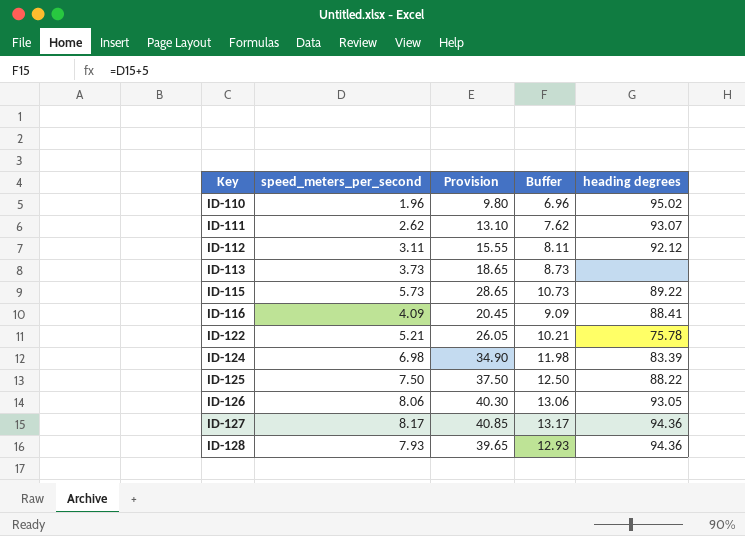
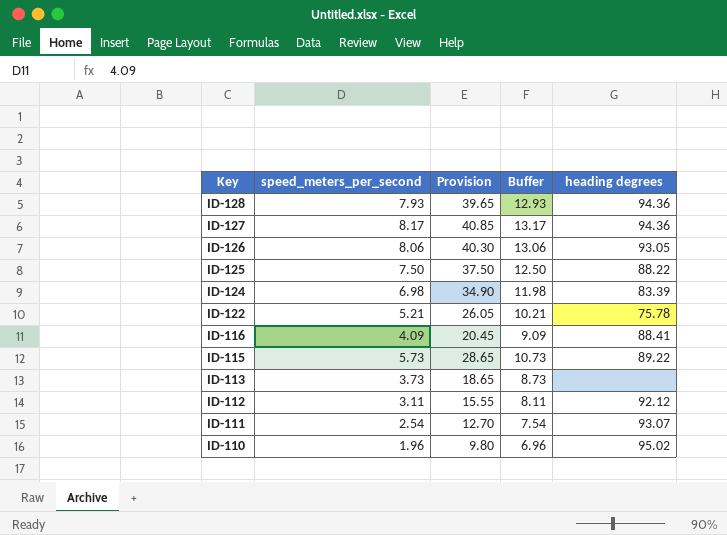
row order: Key ascending -> Key descending
ID-111 | speed_meters_per_second: 2.62 -> 2.54
ID-111 | Provision: 13.10 -> 12.70
ID-111 | Buffer: 7.62 -> 7.54

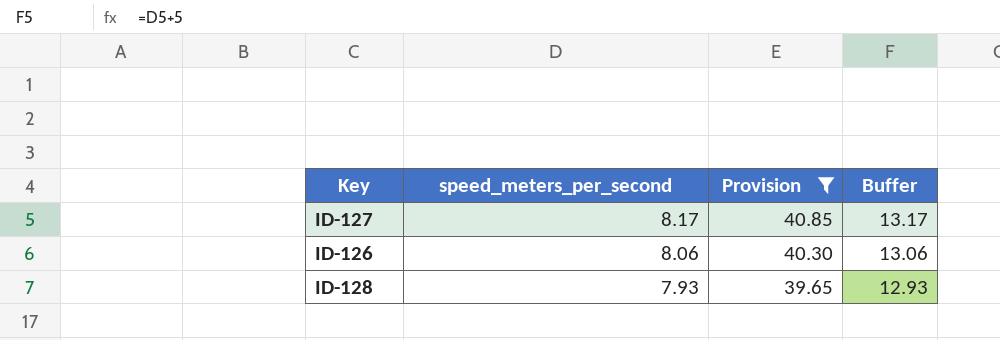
filter: none -> Provision >= 39.65
row order: Key descending -> speed_meters_per_second descending
column heading degrees | position: 5 -> none

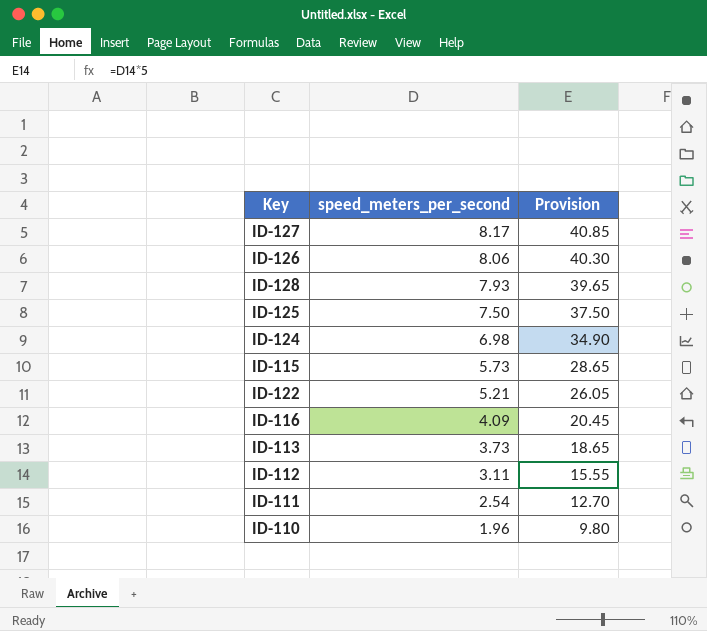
filter: Provision >= 39.65 -> none
column Buffer | formula: [speed_meters_per_second] + 5 -> none

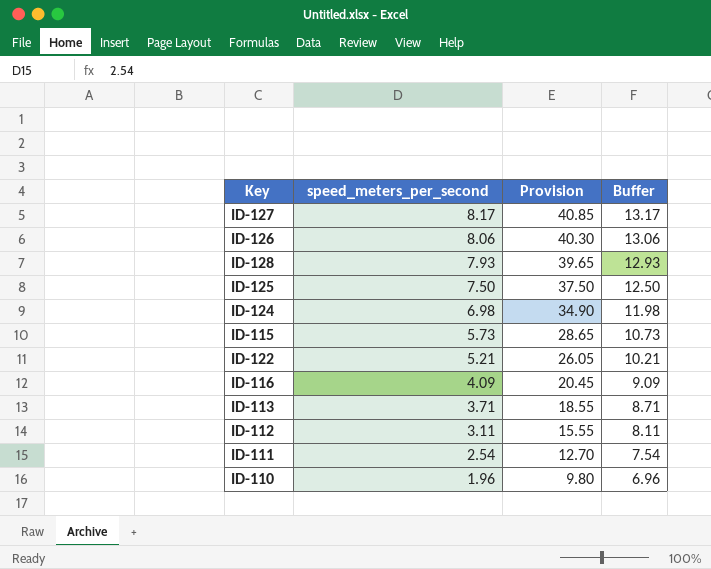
column Buffer | formula: none -> [speed_meters_per_second] + 5
ID-113 | speed_meters_per_second: 3.73 -> 3.71
ID-113 | Provision: 18.65 -> 18.55

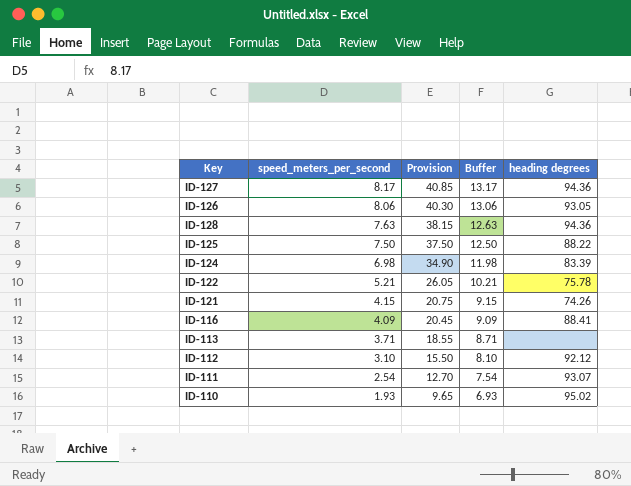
column heading degrees | position: none -> 5
row ID-115: 5.73 | 28.65 | 10.73 -> none
ID-128 | speed_meters_per_second: 7.93 -> 7.63
ID-128 | Provision: 39.65 -> 38.15
ID-128 | Buffer: 12.93 -> 12.63
row ID-121: none -> 4.15 | 20.75 | 9.15 | 74.26
ID-112 | speed_meters_per_second: 3.11 -> 3.10
ID-112 | Provision: 15.55 -> 15.50
ID-112 | Buffer: 8.11 -> 8.10
ID-110 | speed_meters_per_second: 1.96 -> 1.93
ID-110 | Provision: 9.80 -> 9.65
ID-110 | Buffer: 6.96 -> 6.93

